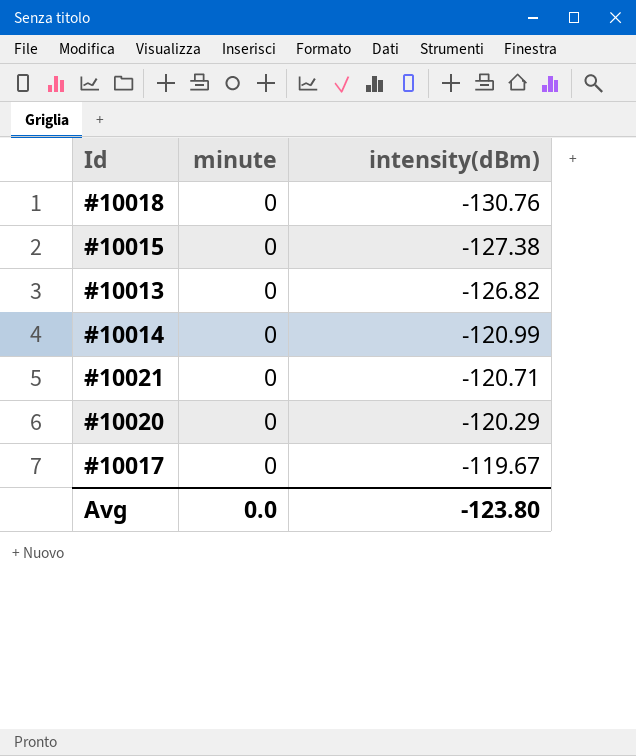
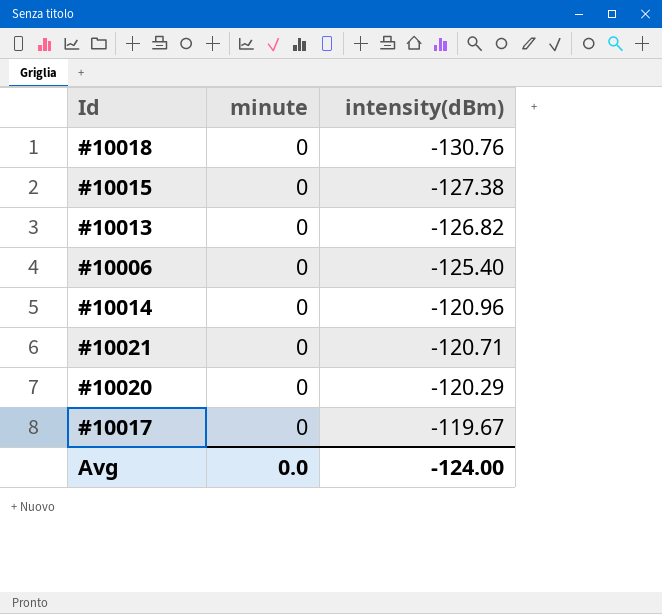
row #10006: none -> 0 | -125.40
#10014 | intensity(dBm): -120.99 -> -120.96
Avg | intensity(dBm): -123.80 -> -124.00

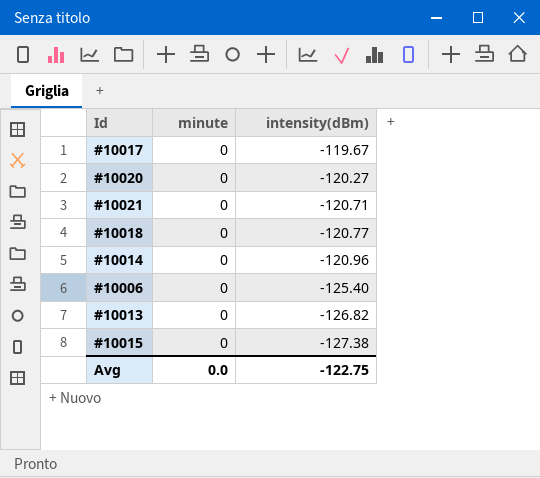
row order: intensity(dBm) ascending -> intensity(dBm) descending
#10020 | intensity(dBm): -120.29 -> -120.27
#10018 | intensity(dBm): -130.76 -> -120.77
Avg | intensity(dBm): -124.00 -> -122.75

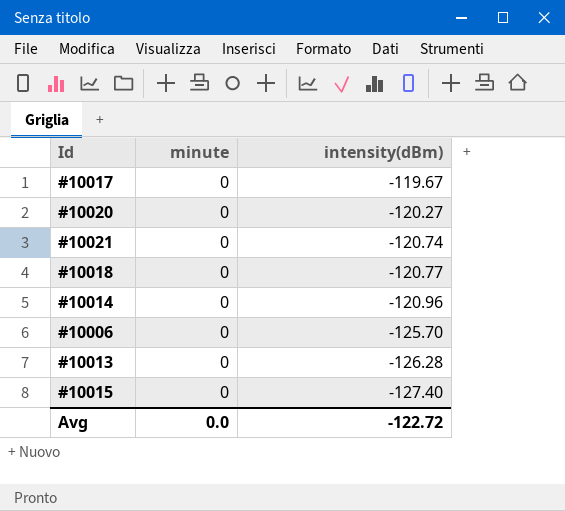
#10021 | intensity(dBm): -120.71 -> -120.74
#10006 | intensity(dBm): -125.40 -> -125.70
#10013 | intensity(dBm): -126.82 -> -126.28
#10015 | intensity(dBm): -127.38 -> -127.40
Avg | intensity(dBm): -122.75 -> -122.72

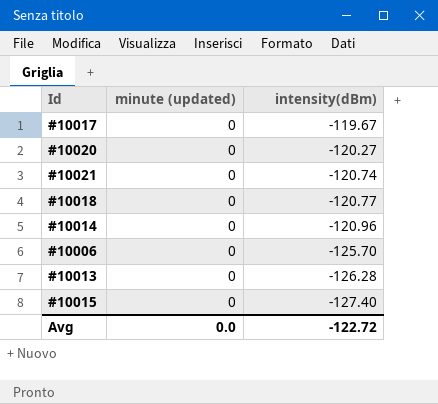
column name: minute -> minute (updated)

